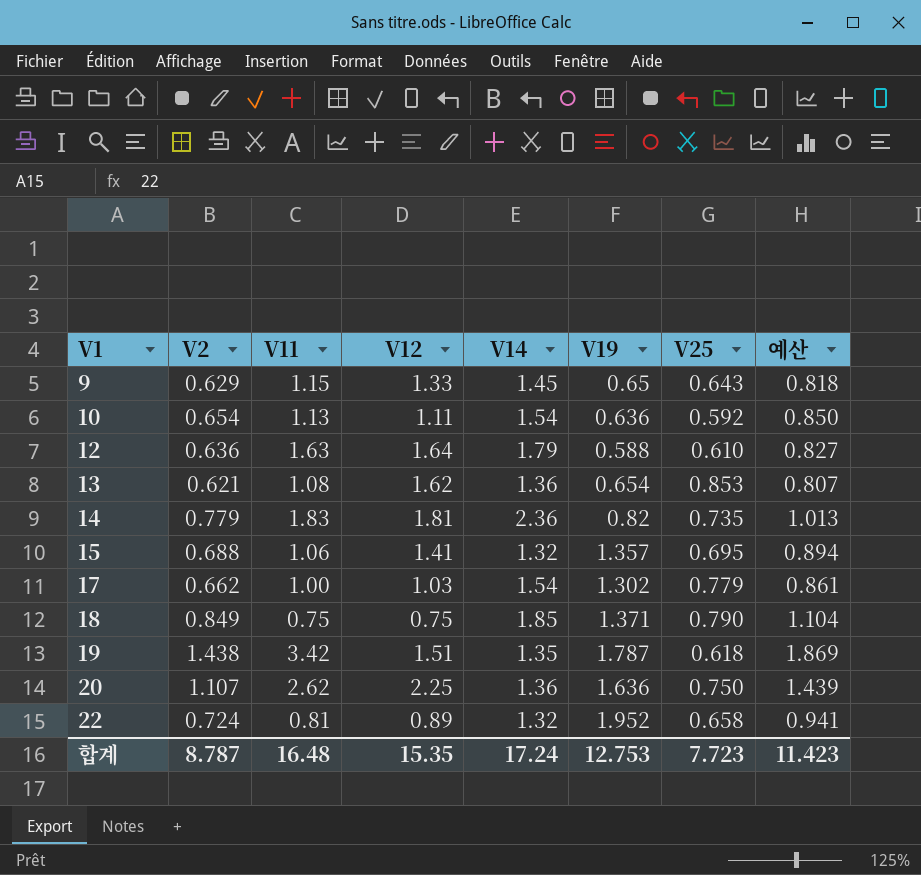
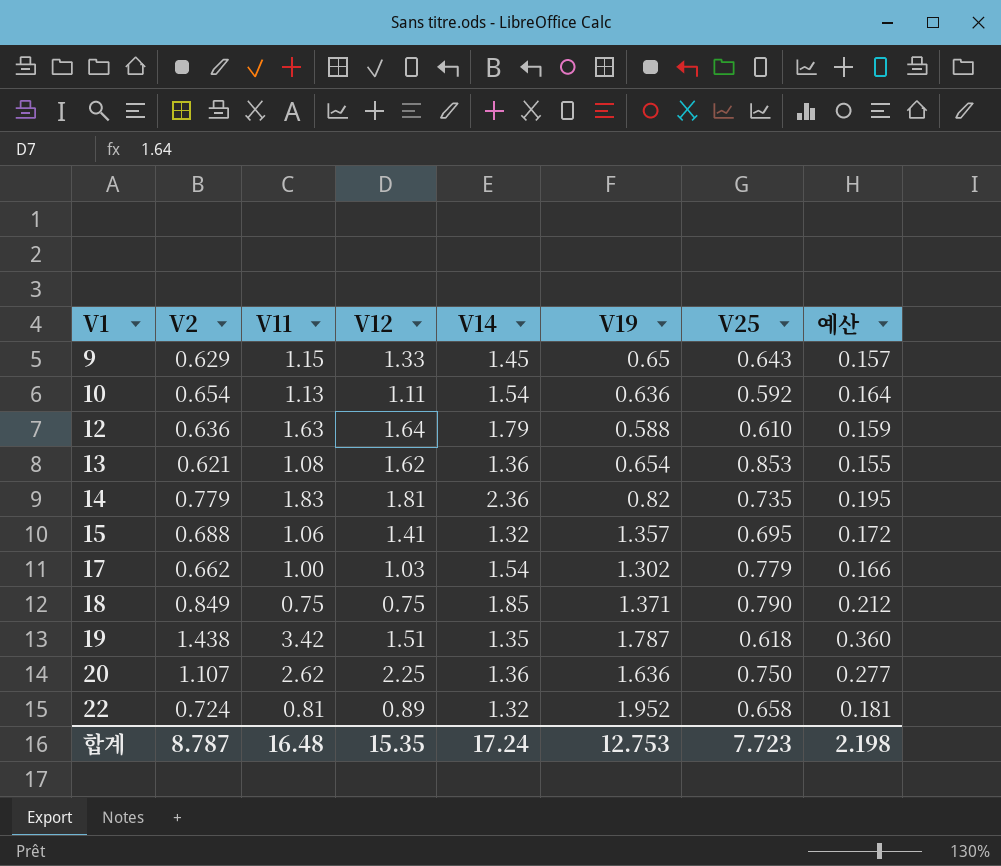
column 예산 | formula: [V2] * 1.3 -> [V2] * 0.25
합계 | 예산: 11.423 -> 2.198

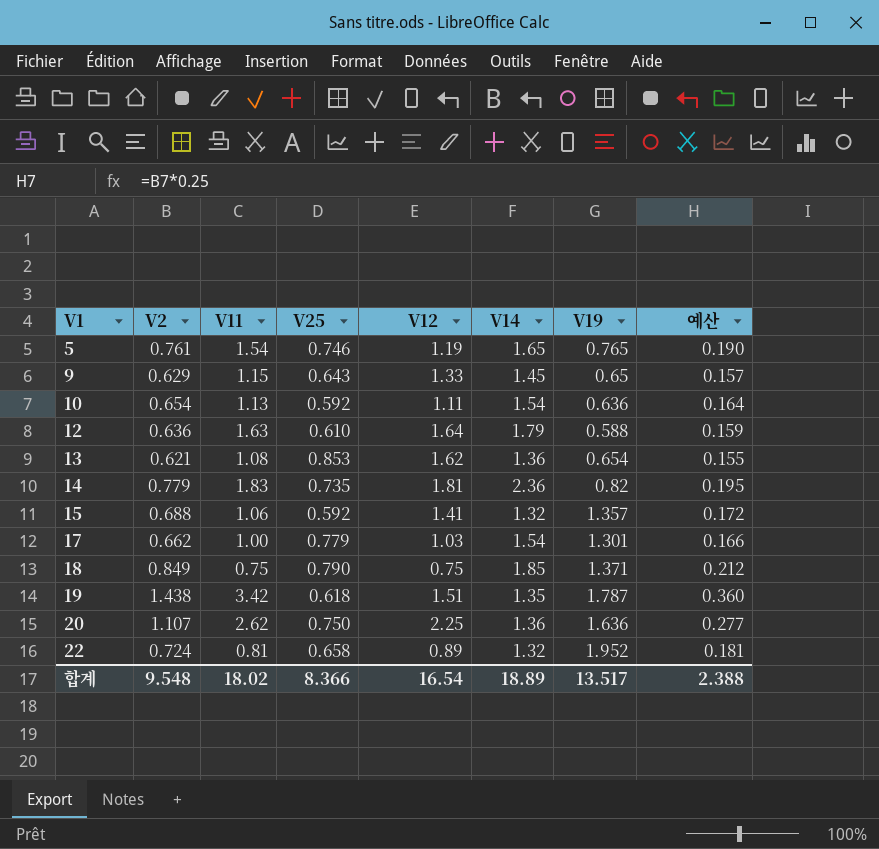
column V25 | position: 7 -> 4
row 5: none -> 0.761 | 1.54 | 0.746 | 1.19 | 1.65 | 0.765 | 0.190
15 | V25: 0.695 -> 0.592
17 | V19: 1.302 -> 1.301
합계 | V2: 8.787 -> 9.548
합계 | V11: 16.48 -> 18.02
합계 | V25: 7.723 -> 8.366
합계 | V12: 15.35 -> 16.54
합계 | V14: 17.24 -> 18.89
합계 | V19: 12.753 -> 13.517
합계 | 예산: 2.198 -> 2.388

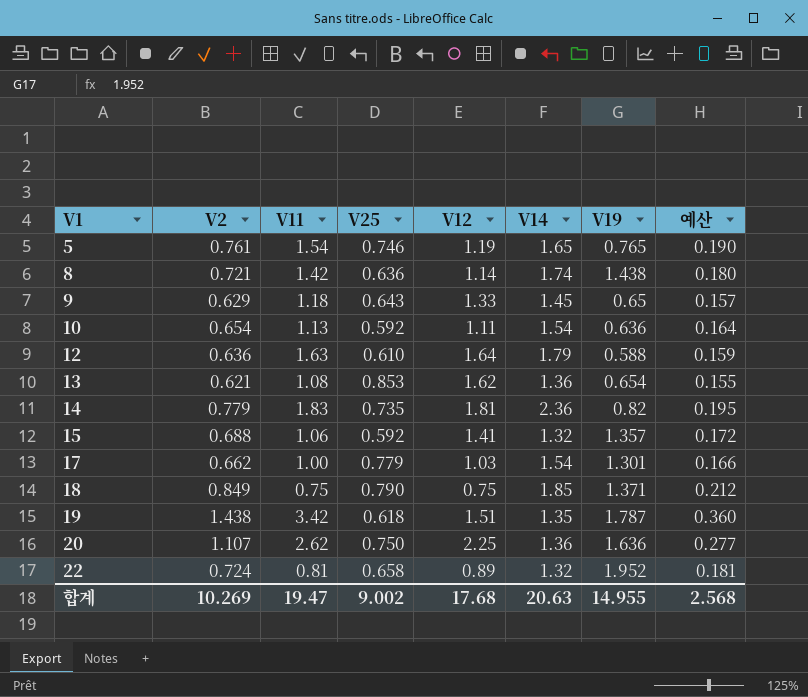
row 8: none -> 0.721 | 1.42 | 0.636 | 1.14 | 1.74 | 1.438 | 0.180
9 | V11: 1.15 -> 1.18
합계 | V2: 9.548 -> 10.269
합계 | V11: 18.02 -> 19.47
합계 | V25: 8.366 -> 9.002
합계 | V12: 16.54 -> 17.68
합계 | V14: 18.89 -> 20.63
합계 | V19: 13.517 -> 14.955
합계 | 예산: 2.388 -> 2.568

